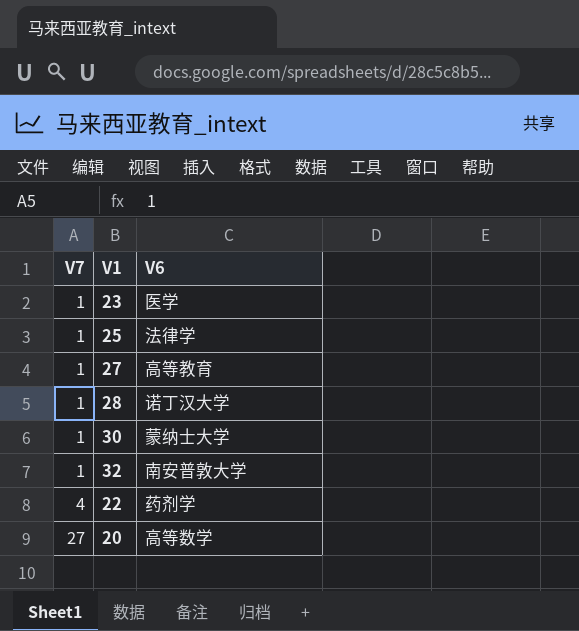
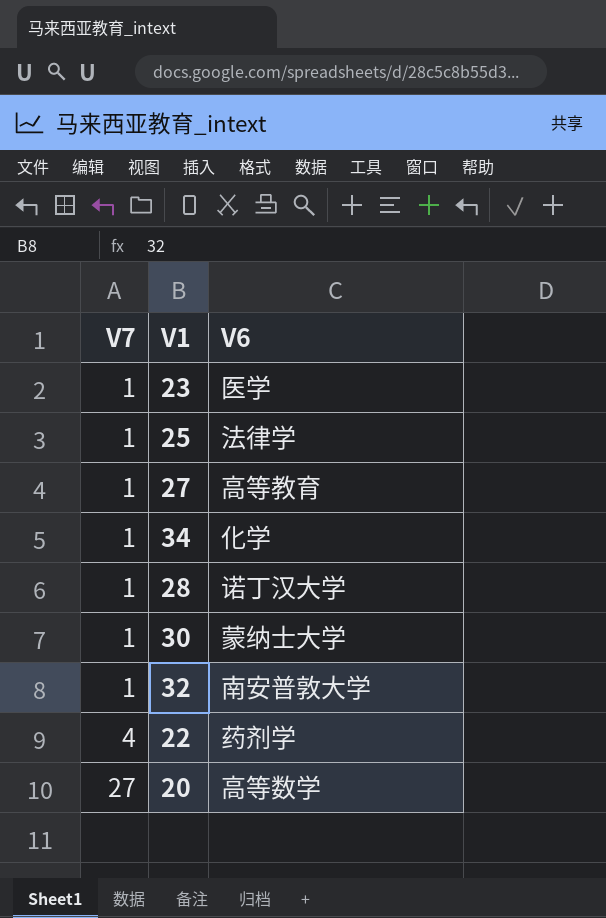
row 34: none -> 1 | 化学

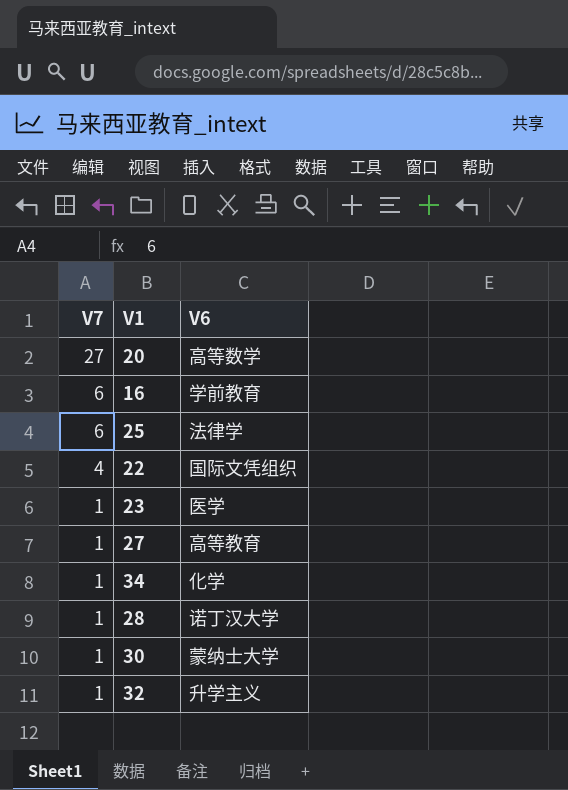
row order: V7 ascending -> V7 descending
row 16: none -> 6 | 学前教育
25 | V7: 1 -> 6
22 | V6: 药剂学 -> 国际文凭组织
32 | V6: 南安普敦大学 -> 升学主义

